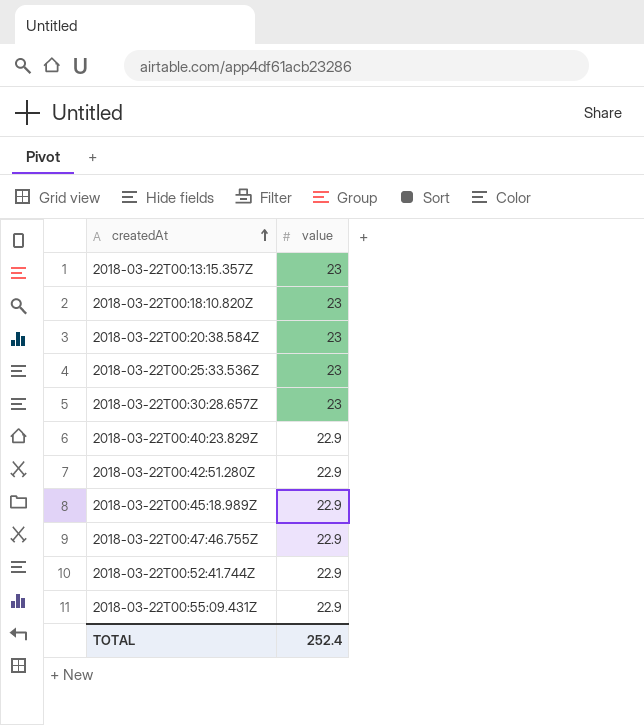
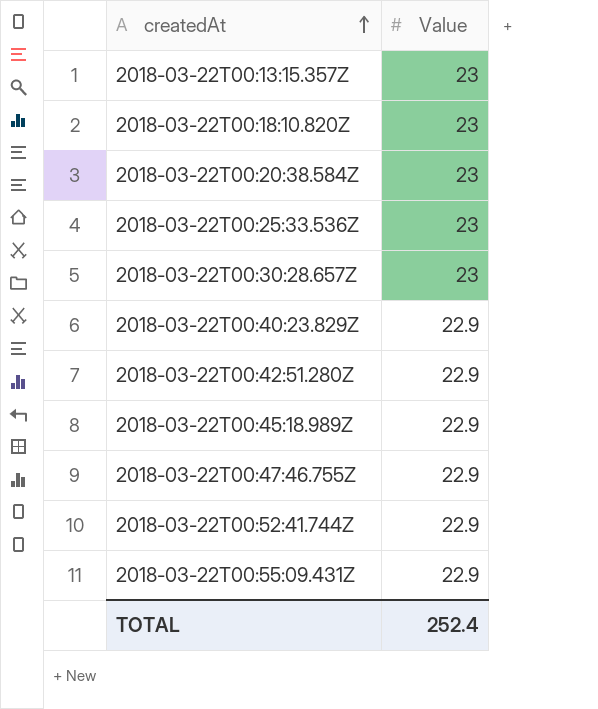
column name: value -> Value

